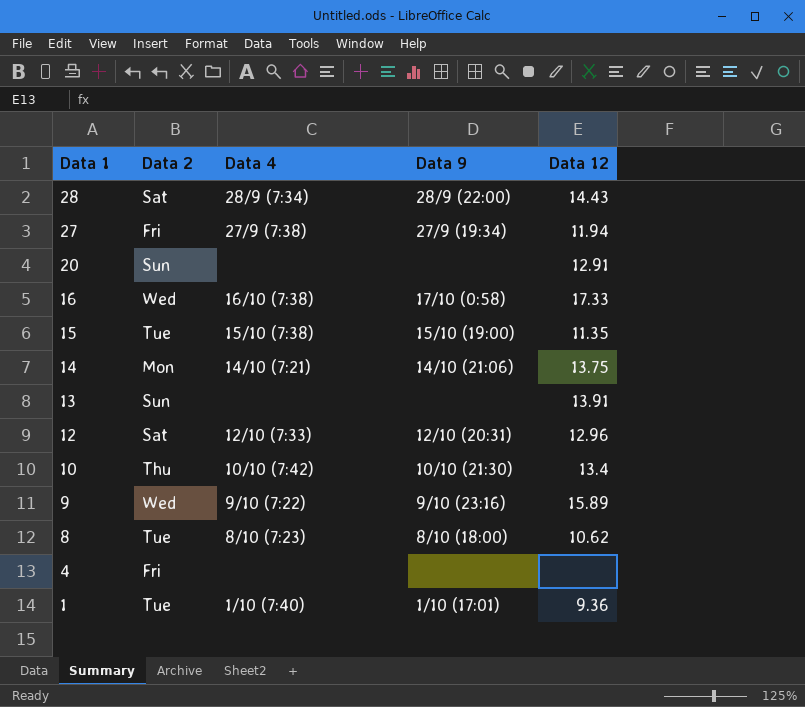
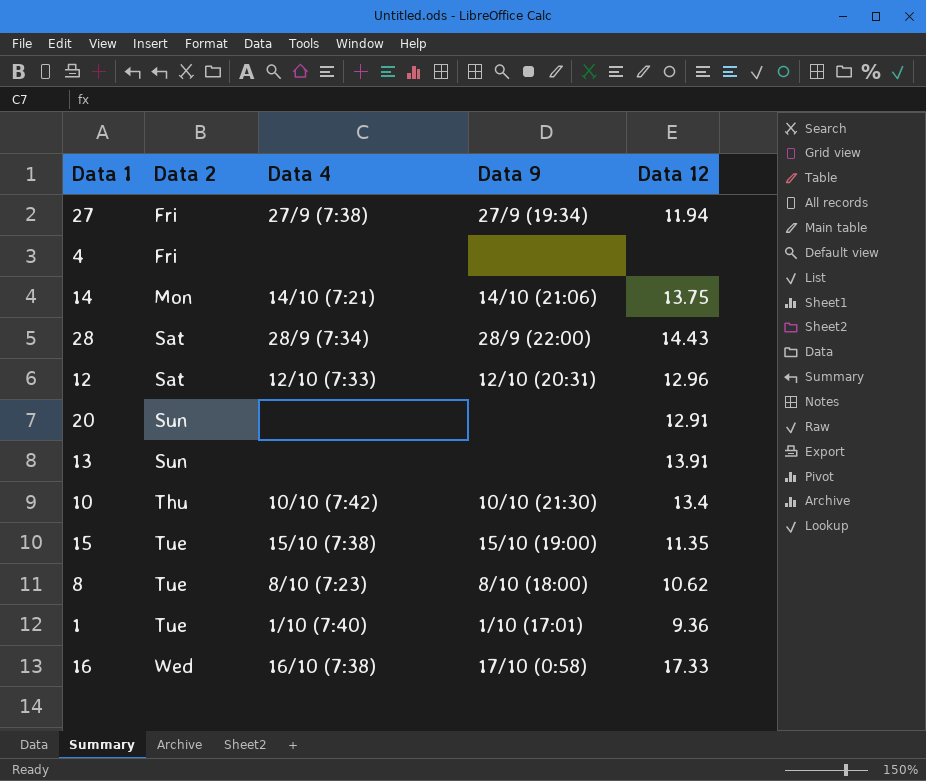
row order: Data 1 descending -> Data 2 ascending
row 9: Wed | 9/10 (7:22) | 9/10 (23:16) | 15.89 -> none

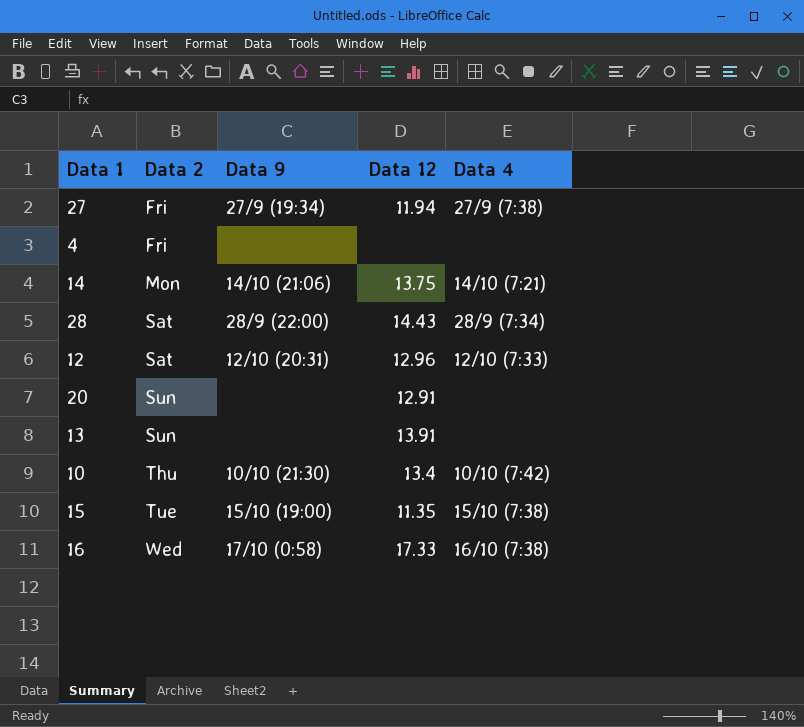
column Data 4 | position: 3 -> 5
row 8: Tue | 8/10 (7:23) | 8/10 (18:00) | 10.62 -> none
row 1: Tue | 1/10 (7:40) | 1/10 (17:01) | 9.36 -> none

